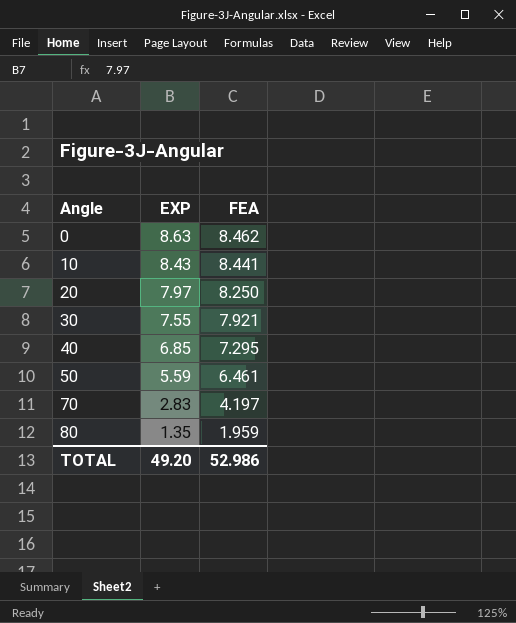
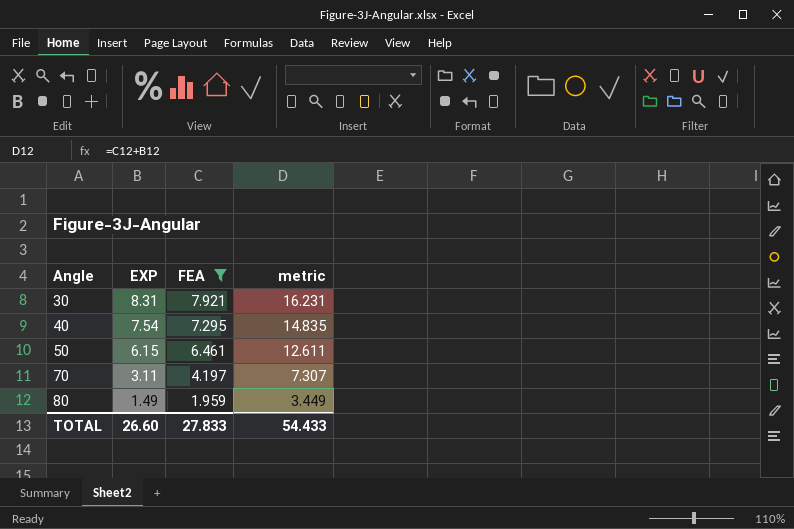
filter: none -> FEA <= 7.921
column metric | formula: none -> [EXP] + [FEA]
30 | EXP: 7.55 -> 8.31
40 | EXP: 6.85 -> 7.54
50 | EXP: 5.59 -> 6.15
70 | EXP: 2.83 -> 3.11
80 | EXP: 1.35 -> 1.49
TOTAL | EXP: 49.20 -> 26.60
TOTAL | FEA: 52.986 -> 27.833

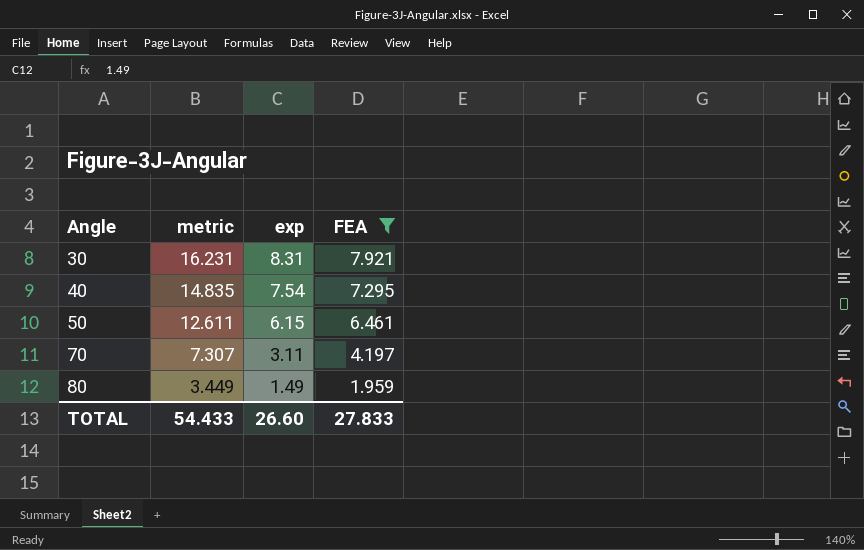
column metric | position: 4 -> 2
column name: EXP -> exp

